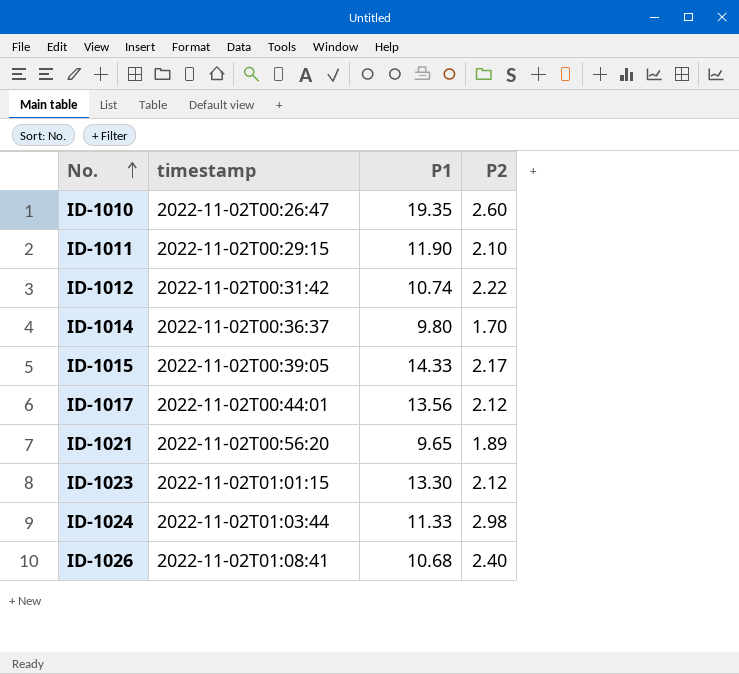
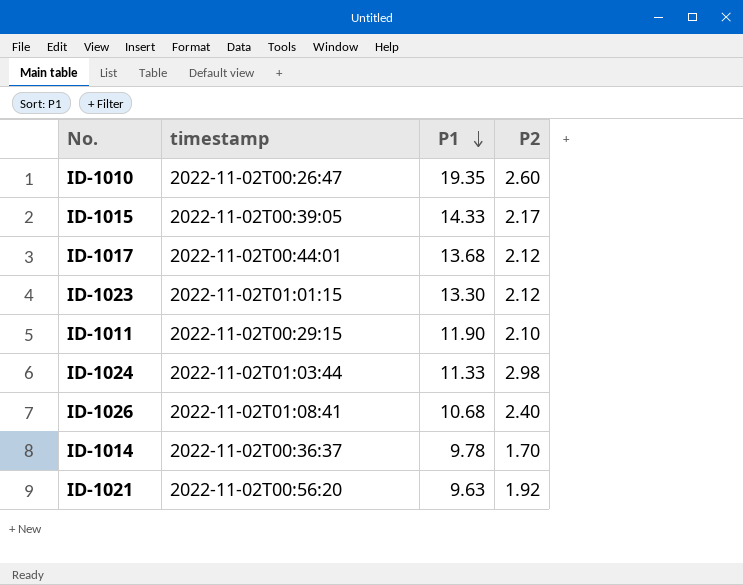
row order: No. ascending -> P1 descending
row ID-1012: 2022-11-02T00:31:42 | 10.74 | 2.22 -> none
ID-1017 | P1: 13.56 -> 13.68
ID-1014 | P1: 9.80 -> 9.78
ID-1021 | P1: 9.65 -> 9.63
ID-1021 | P2: 1.89 -> 1.92

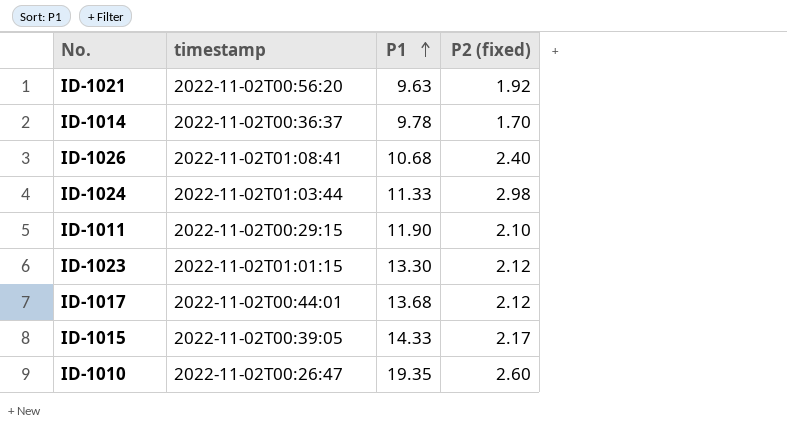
row order: P1 descending -> P1 ascending
column name: P2 -> P2 (fixed)

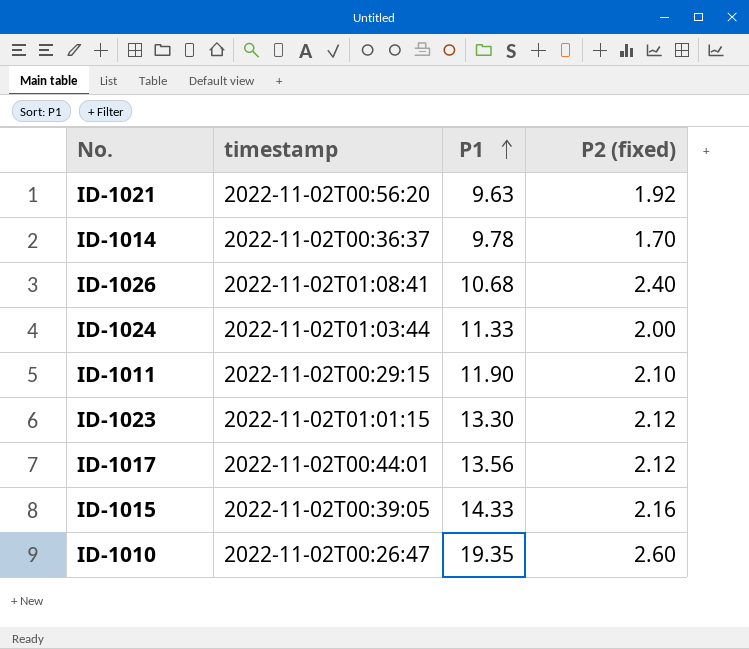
ID-1024 | P2 (fixed): 2.98 -> 2.00
ID-1017 | P1: 13.68 -> 13.56
ID-1015 | P2 (fixed): 2.17 -> 2.16

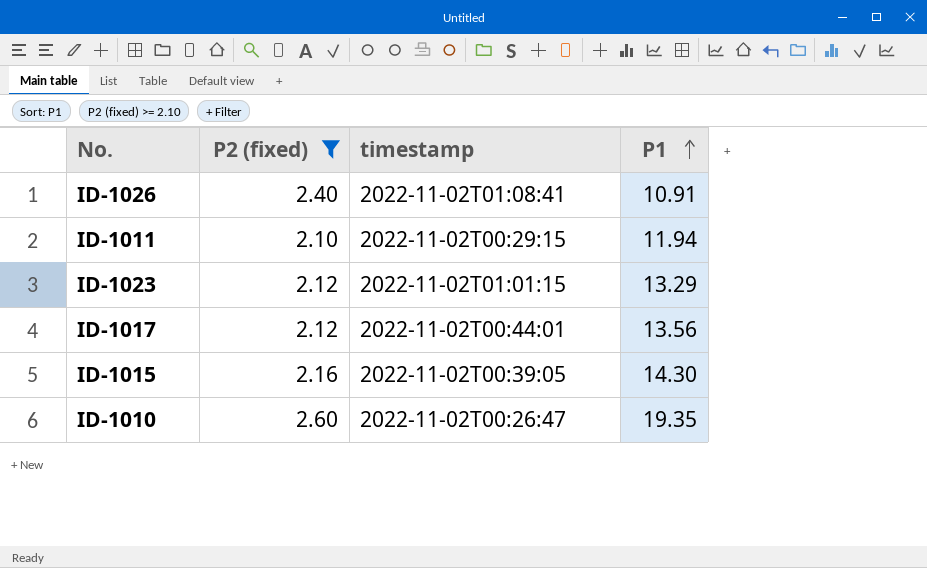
filter: none -> P2 (fixed) >= 2.10
column P2 (fixed) | position: 4 -> 2
ID-1026 | P1: 10.68 -> 10.91
ID-1011 | P1: 11.90 -> 11.94
ID-1023 | P1: 13.30 -> 13.29
ID-1015 | P1: 14.33 -> 14.30

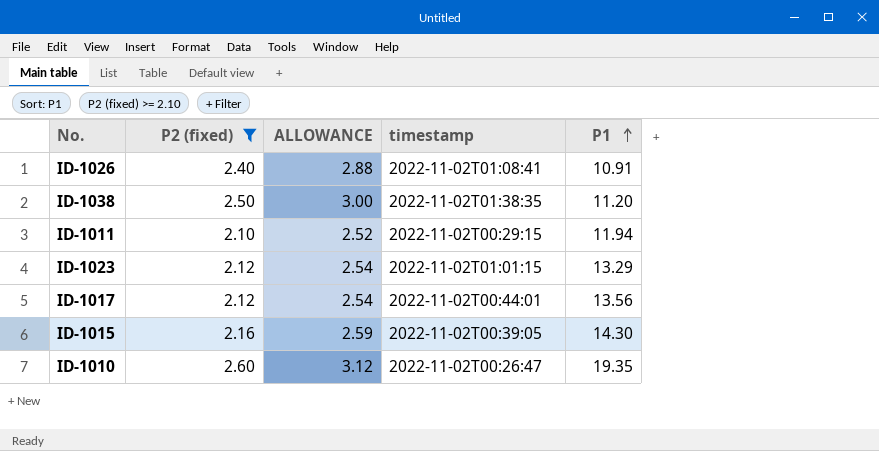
column ALLOWANCE | formula: none -> [P2 (fixed)] * 1.2
row ID-1038: none -> 2.50 | 3.00 | 2022-11-02T01:38:35 | 11.20

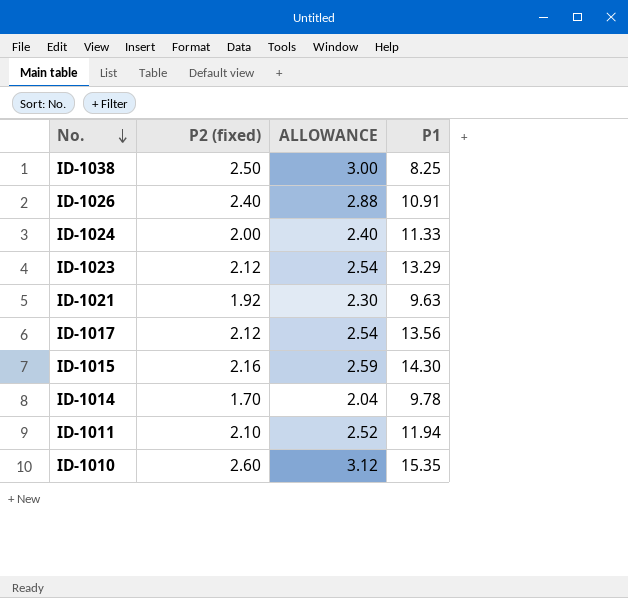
filter: P2 (fixed) >= 2.10 -> none
row order: P1 ascending -> No. descending
column timestamp | position: 4 -> none
ID-1038 | P1: 11.20 -> 8.25
ID-1010 | P1: 19.35 -> 15.35

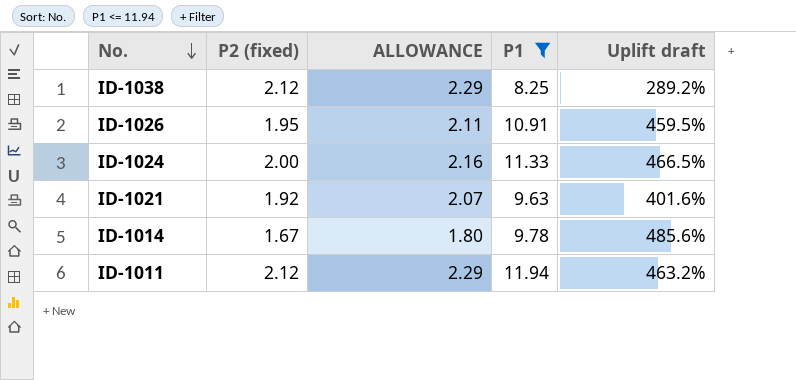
filter: none -> P1 <= 11.94
column ALLOWANCE | formula: [P2 (fixed)] * 1.2 -> [P2 (fixed)] * 1.08
column Uplift draft | formula: none -> ([P1] - [P2 (fixed)]) / [P2 (fixed)]
ID-1038 | P2 (fixed): 2.50 -> 2.12
ID-1026 | P2 (fixed): 2.40 -> 1.95
ID-1014 | P2 (fixed): 1.70 -> 1.67
ID-1011 | P2 (fixed): 2.10 -> 2.12

